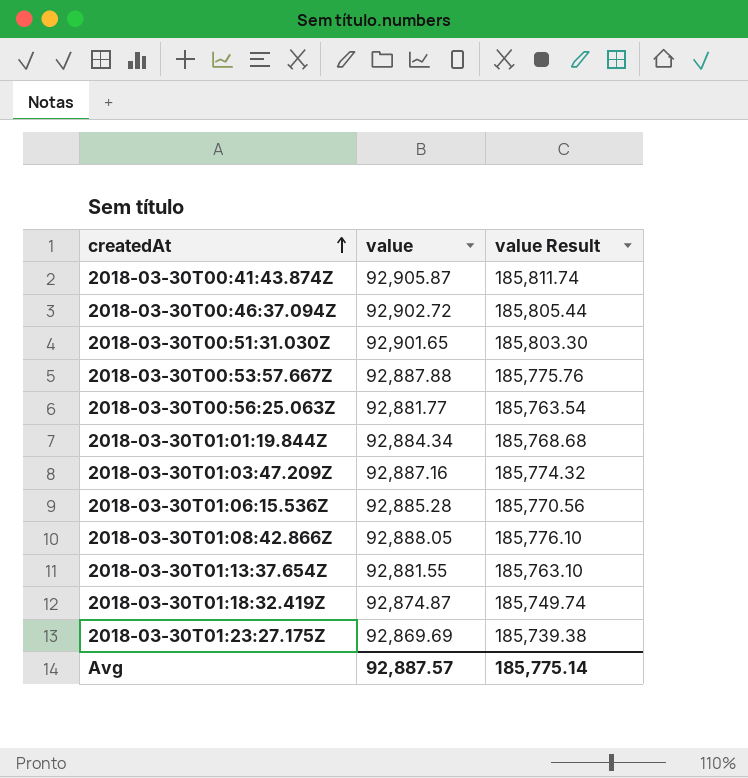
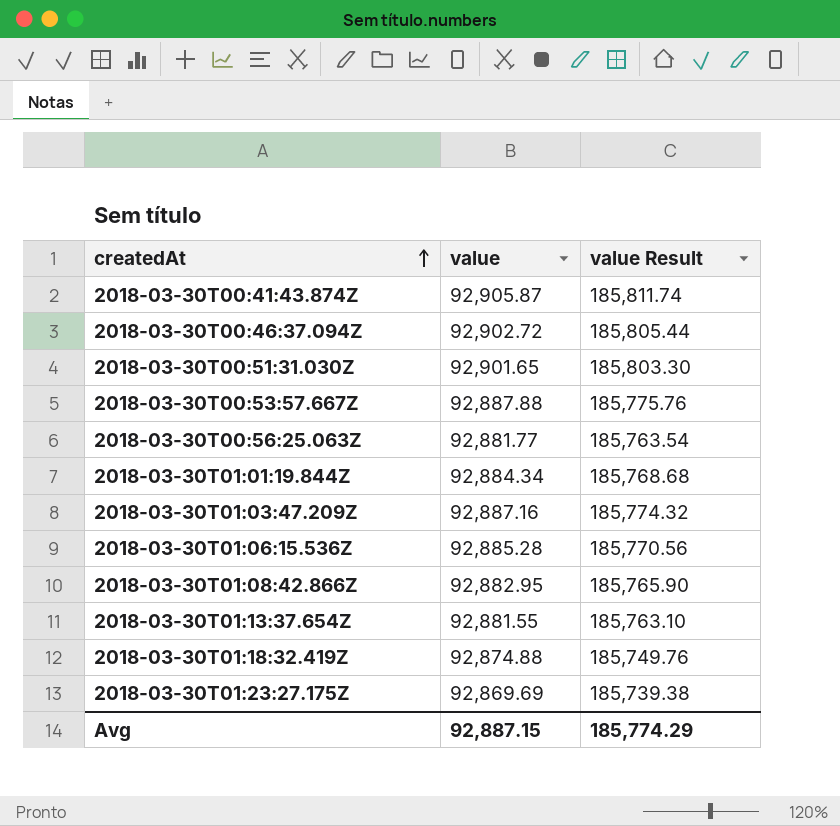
2018-03-30T01:08:42.866Z | value: 92,888.05 -> 92,882.95
2018-03-30T01:08:42.866Z | value Result: 185,776.10 -> 185,765.90
2018-03-30T01:18:32.419Z | value: 92,874.87 -> 92,874.88
2018-03-30T01:18:32.419Z | value Result: 185,749.74 -> 185,749.76
Avg | value: 92,887.57 -> 92,887.15
Avg | value Result: 185,775.14 -> 185,774.29

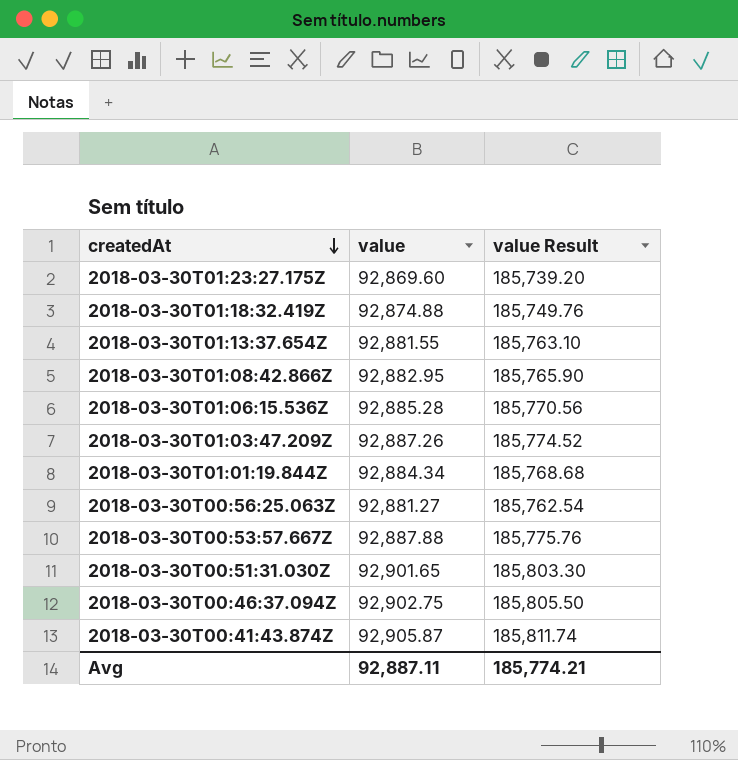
row order: createdAt ascending -> createdAt descending
2018-03-30T01:23:27.175Z | value: 92,869.69 -> 92,869.60
2018-03-30T01:23:27.175Z | value Result: 185,739.38 -> 185,739.20
2018-03-30T01:03:47.209Z | value: 92,887.16 -> 92,887.26
2018-03-30T01:03:47.209Z | value Result: 185,774.32 -> 185,774.52
2018-03-30T00:56:25.063Z | value: 92,881.77 -> 92,881.27
2018-03-30T00:56:25.063Z | value Result: 185,763.54 -> 185,762.54
2018-03-30T00:46:37.094Z | value: 92,902.72 -> 92,902.75
2018-03-30T00:46:37.094Z | value Result: 185,805.44 -> 185,805.50
Avg | value: 92,887.15 -> 92,887.11
Avg | value Result: 185,774.29 -> 185,774.21

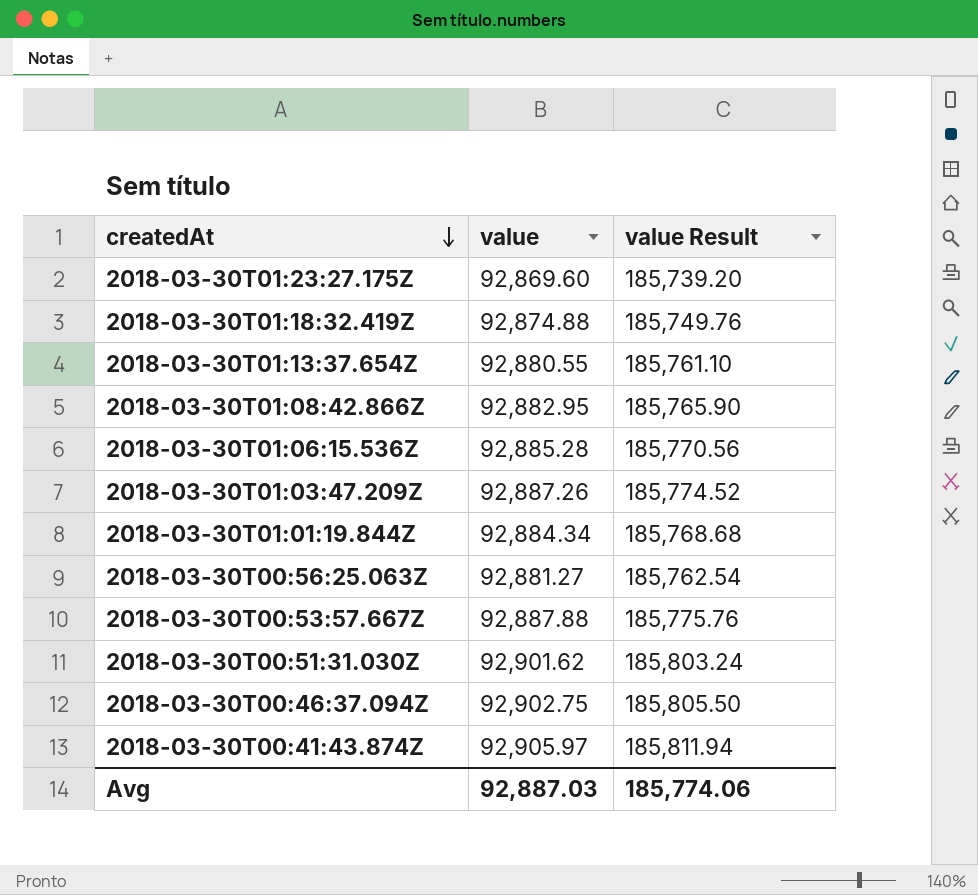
2018-03-30T01:13:37.654Z | value: 92,881.55 -> 92,880.55
2018-03-30T01:13:37.654Z | value Result: 185,763.10 -> 185,761.10
2018-03-30T00:51:31.030Z | value: 92,901.65 -> 92,901.62
2018-03-30T00:51:31.030Z | value Result: 185,803.30 -> 185,803.24
2018-03-30T00:41:43.874Z | value: 92,905.87 -> 92,905.97
2018-03-30T00:41:43.874Z | value Result: 185,811.74 -> 185,811.94
Avg | value: 92,887.11 -> 92,887.03
Avg | value Result: 185,774.21 -> 185,774.06

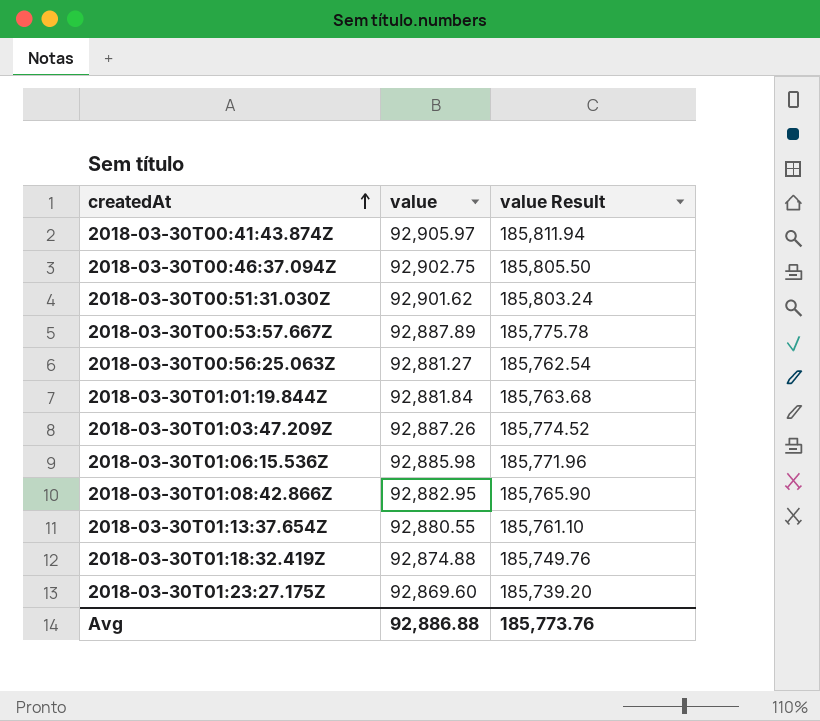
row order: createdAt descending -> createdAt ascending
2018-03-30T00:53:57.667Z | value: 92,887.88 -> 92,887.89
2018-03-30T00:53:57.667Z | value Result: 185,775.76 -> 185,775.78
2018-03-30T01:01:19.844Z | value: 92,884.34 -> 92,881.84
2018-03-30T01:01:19.844Z | value Result: 185,768.68 -> 185,763.68
2018-03-30T01:06:15.536Z | value: 92,885.28 -> 92,885.98
2018-03-30T01:06:15.536Z | value Result: 185,770.56 -> 185,771.96
Avg | value: 92,887.03 -> 92,886.88
Avg | value Result: 185,774.06 -> 185,773.76

